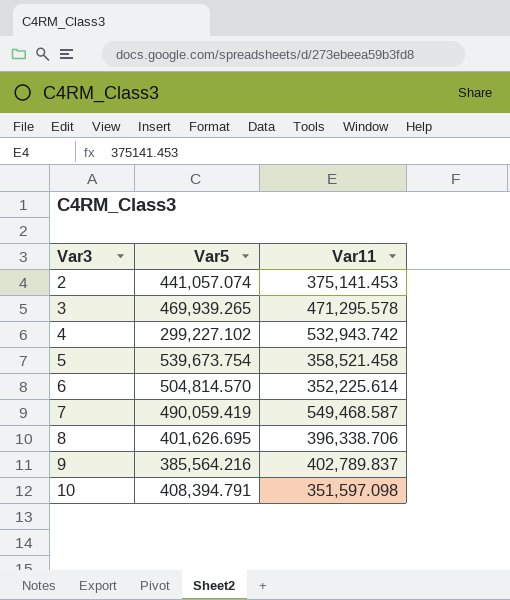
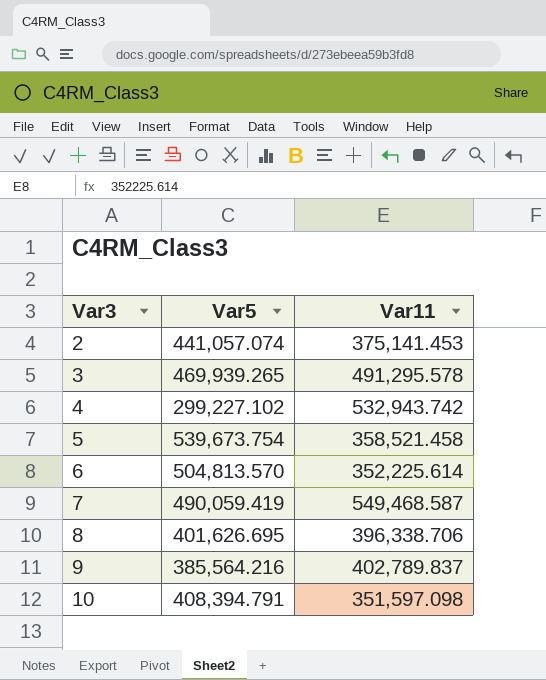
3 | Var11: 471,295.578 -> 491,295.578
6 | Var5: 504,814.570 -> 504,813.570

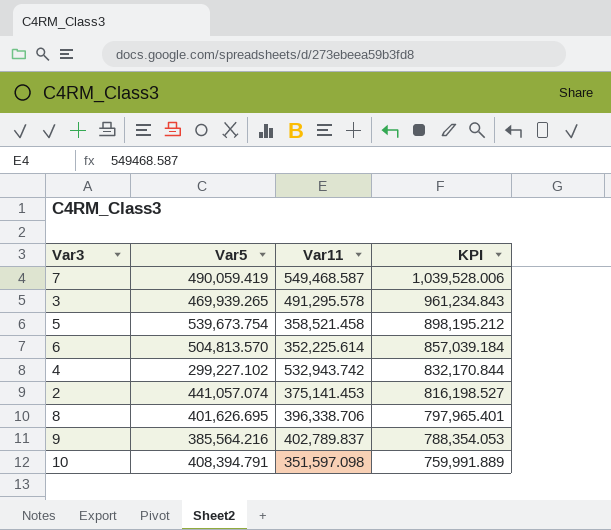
row order: Var3 ascending -> KPI descending
column KPI | formula: none -> [Var5] + [Var11]

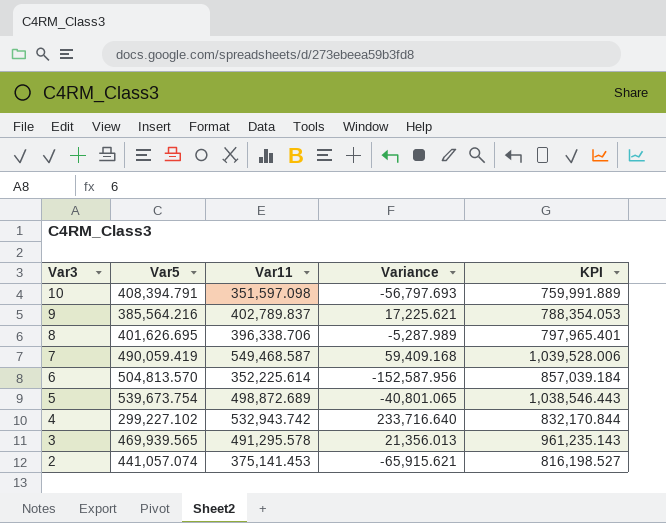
row order: KPI descending -> Var3 descending
column Variance | formula: none -> [Var11] - [Var5]
5 | Var11: 358,521.458 -> 498,872.689
5 | KPI: 898,195.212 -> 1,038,546.443
3 | Var5: 469,939.265 -> 469,939.565
3 | KPI: 961,234.843 -> 961,235.143

